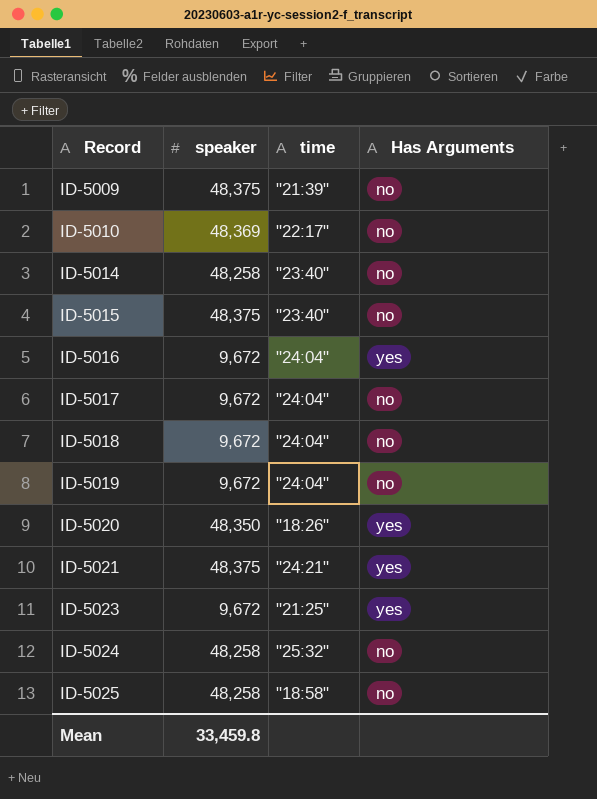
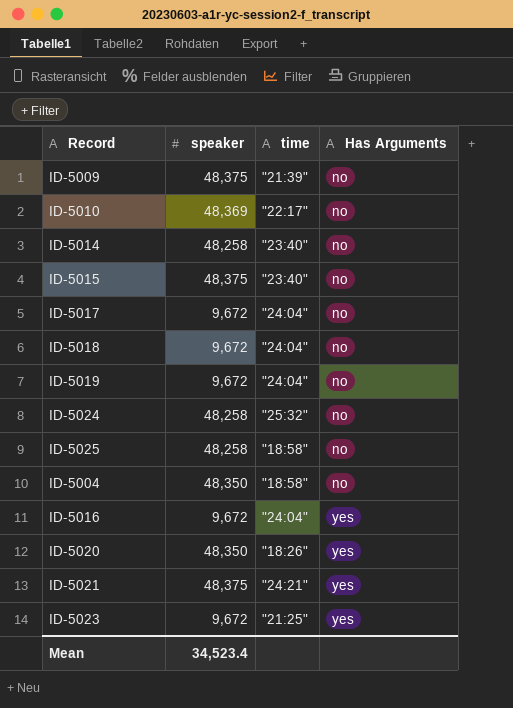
row order: Record ascending -> Has Arguments ascending
row ID-5004: none -> 48,350 | "18:58" | no
Mean | speaker: 33,459.8 -> 34,523.4

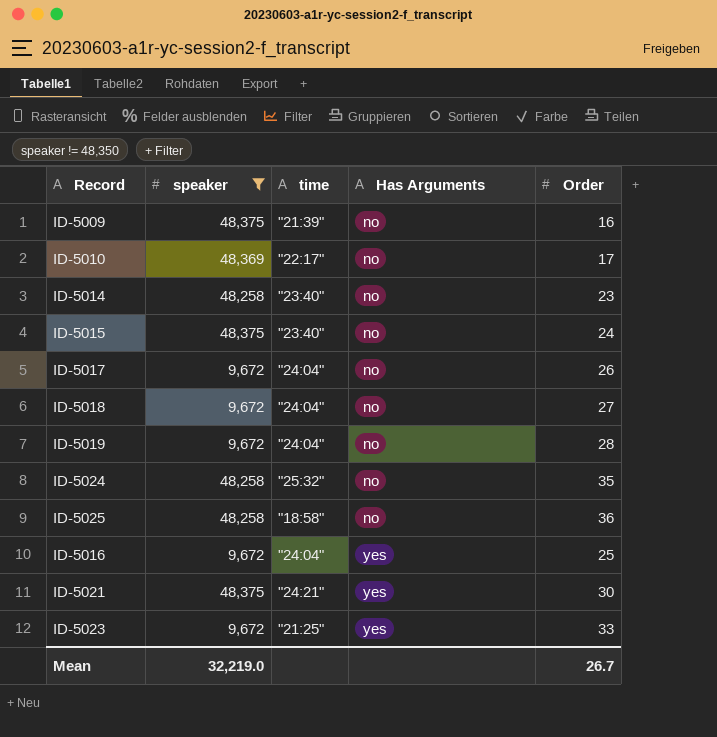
filter: none -> speaker != 48,350
column Order | position: none -> 5
Mean | speaker: 34,523.4 -> 32,219.0

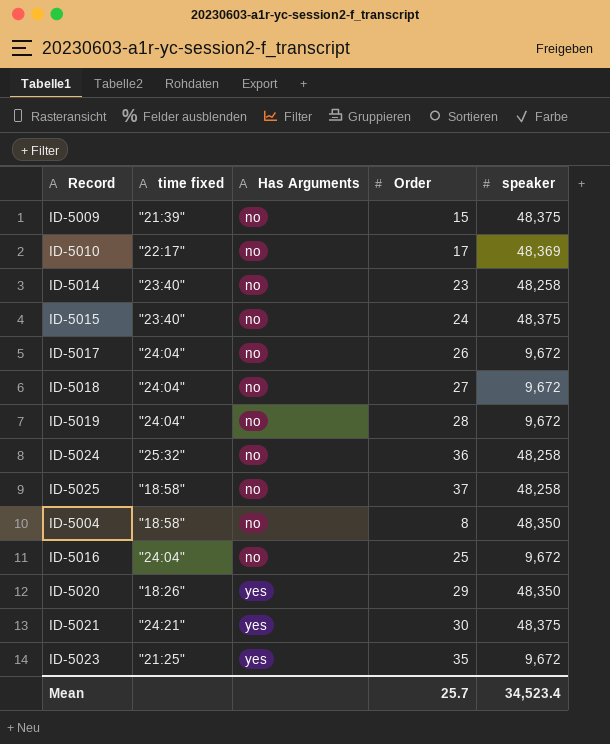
filter: speaker != 48,350 -> none
column name: time -> time fixed
column speaker | position: 2 -> 5
ID-5009 | Order: 16 -> 15
ID-5024 | Order: 35 -> 36
ID-5025 | Order: 36 -> 37
ID-5016 | Has Arguments: yes -> no
ID-5023 | Order: 33 -> 35
Mean | Order: 26.7 -> 25.7
Mean | speaker: 32,219.0 -> 34,523.4

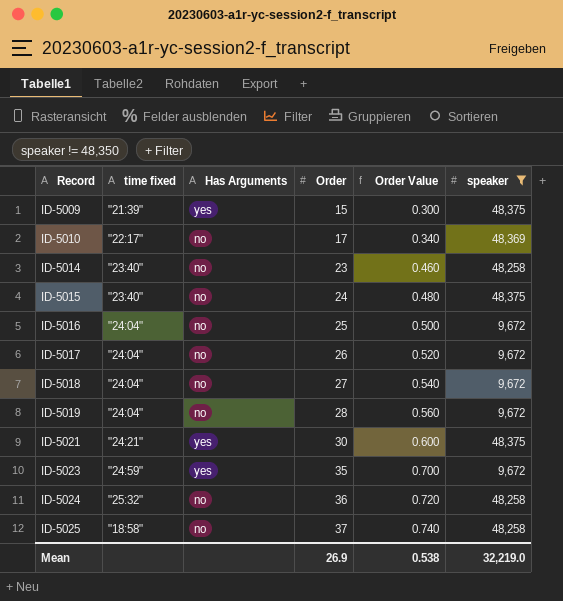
filter: none -> speaker != 48,350
row order: Has Arguments ascending -> Record ascending
column Order Value | formula: none -> [Order] * 0.02
ID-5009 | Has Arguments: no -> yes
ID-5023 | time fixed: "21:25" -> "24:59"
Mean | Order: 25.7 -> 26.9
Mean | speaker: 34,523.4 -> 32,219.0

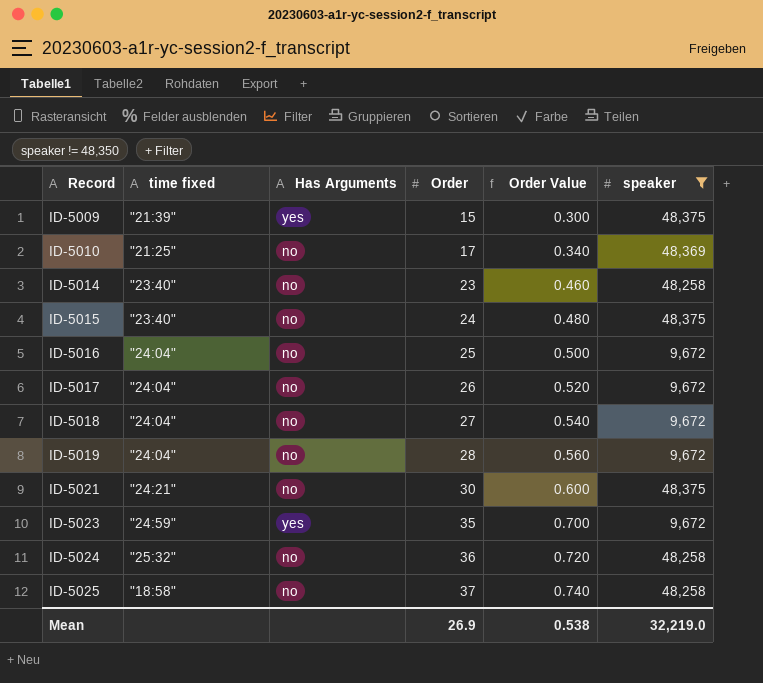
ID-5010 | time fixed: "22:17" -> "21:25"
ID-5021 | Has Arguments: yes -> no

